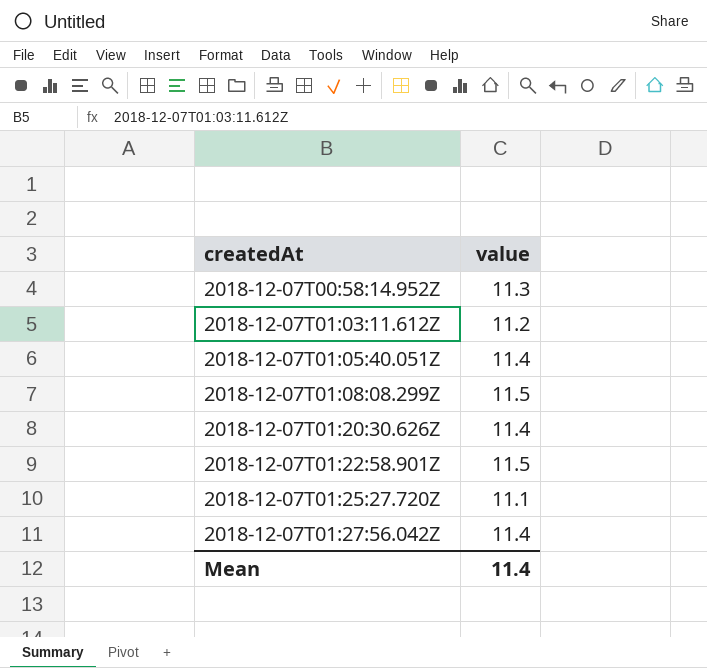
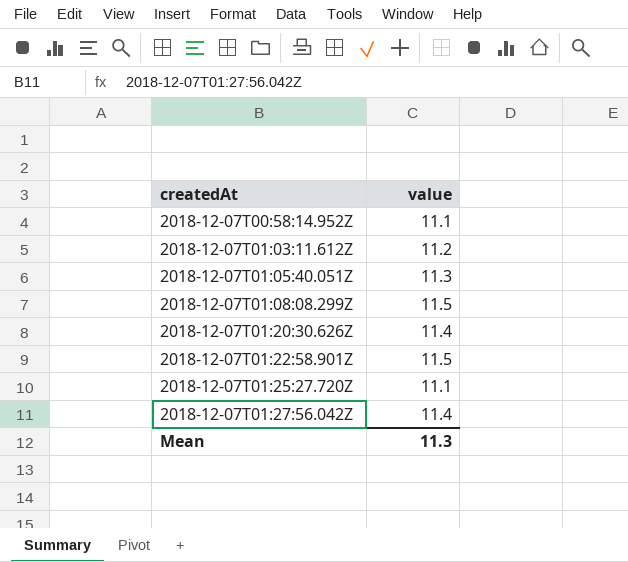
2018-12-07T00:58:14.952Z | value: 11.3 -> 11.1
2018-12-07T01:05:40.051Z | value: 11.4 -> 11.3
Mean | value: 11.4 -> 11.3

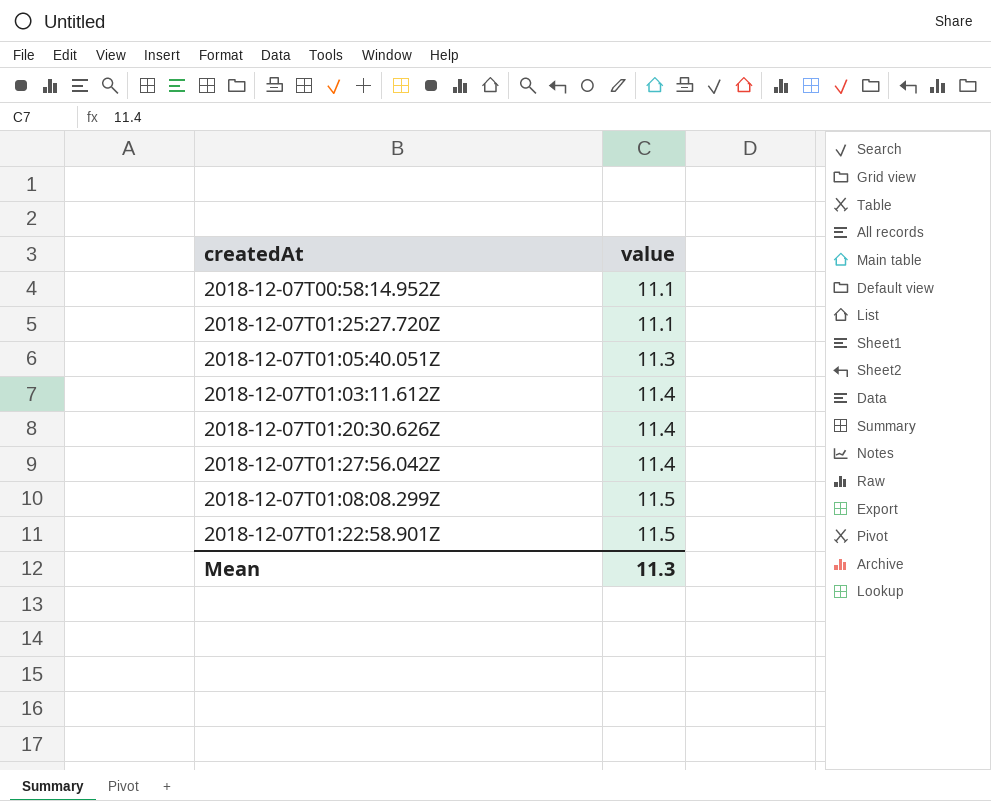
row order: createdAt ascending -> value ascending
2018-12-07T01:03:11.612Z | value: 11.2 -> 11.4

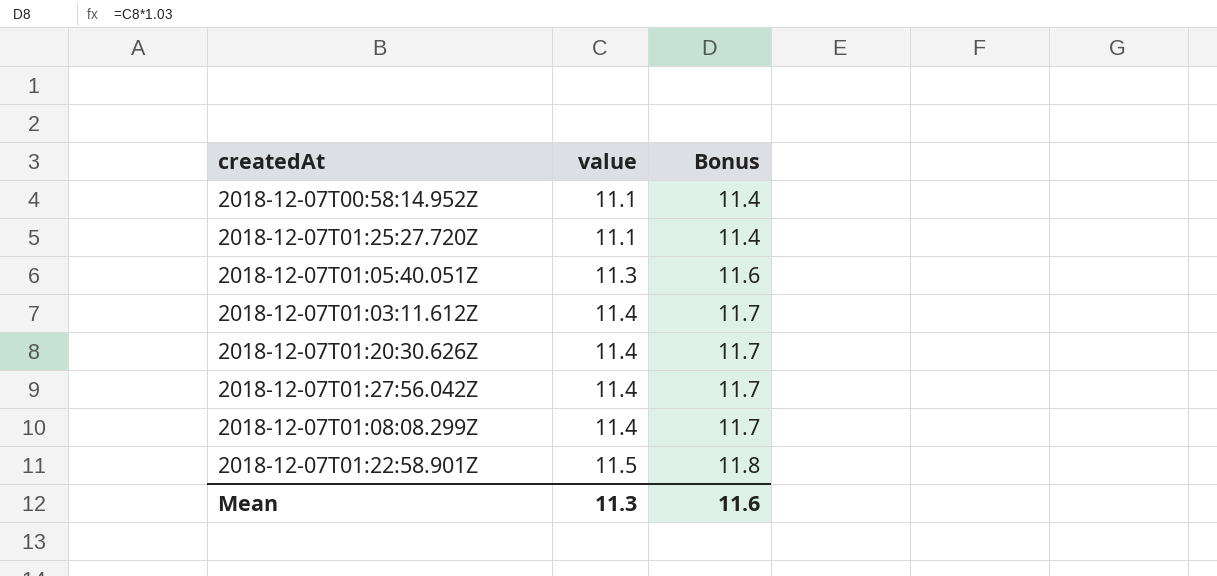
column Bonus | formula: none -> [value] * 1.03
2018-12-07T01:08:08.299Z | value: 11.5 -> 11.4

